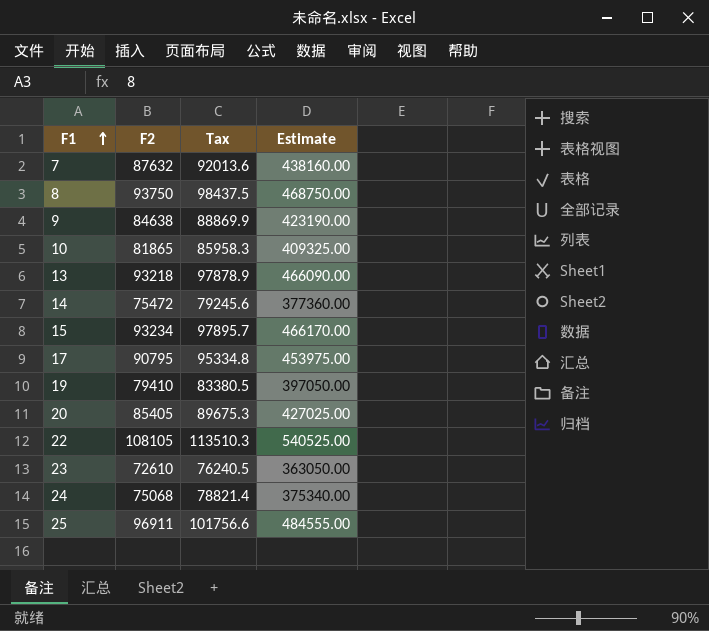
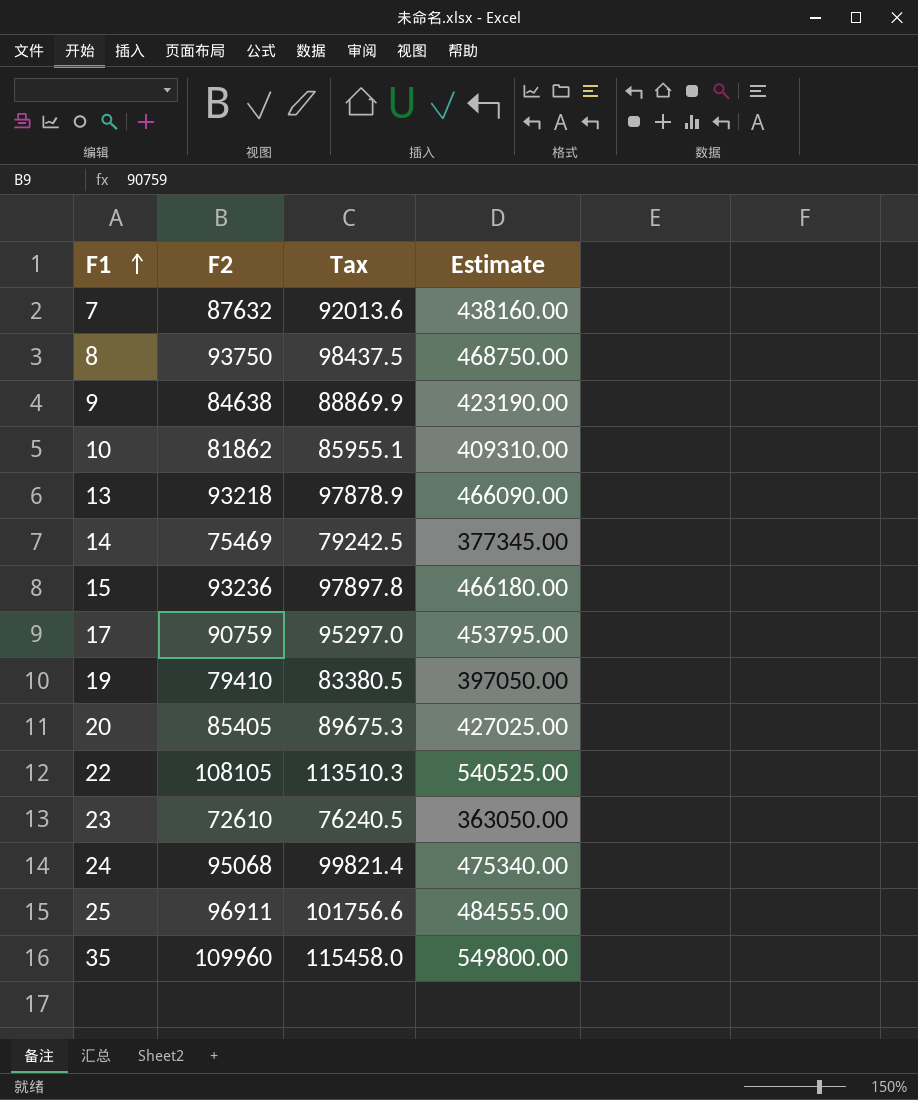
10 | F2: 81865 -> 81862
10 | Tax: 85958.3 -> 85955.1
10 | Estimate: 409325.00 -> 409310.00
14 | F2: 75472 -> 75469
14 | Tax: 79245.6 -> 79242.5
14 | Estimate: 377360.00 -> 377345.00
15 | F2: 93234 -> 93236
15 | Tax: 97895.7 -> 97897.8
15 | Estimate: 466170.00 -> 466180.00
17 | F2: 90795 -> 90759
17 | Tax: 95334.8 -> 95297.0
17 | Estimate: 453975.00 -> 453795.00
24 | F2: 75068 -> 95068
24 | Tax: 78821.4 -> 99821.4
24 | Estimate: 375340.00 -> 475340.00
row 35: none -> 109960 | 115458.0 | 549800.00

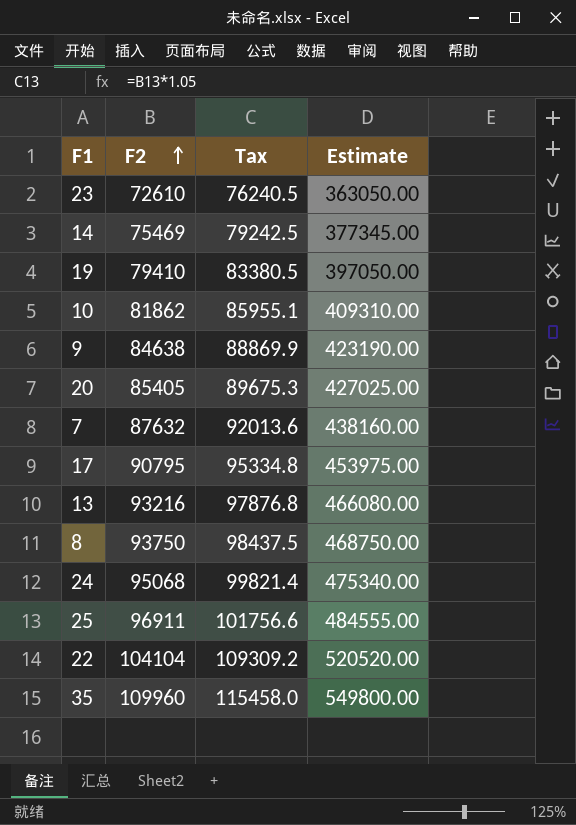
row order: F1 ascending -> F2 ascending
row 15: 93236 | 97897.8 | 466180.00 -> none
17 | F2: 90759 -> 90795
17 | Tax: 95297.0 -> 95334.8
17 | Estimate: 453795.00 -> 453975.00
13 | F2: 93218 -> 93216
13 | Tax: 97878.9 -> 97876.8
13 | Estimate: 466090.00 -> 466080.00
22 | F2: 108105 -> 104104
22 | Tax: 113510.3 -> 109309.2
22 | Estimate: 540525.00 -> 520520.00

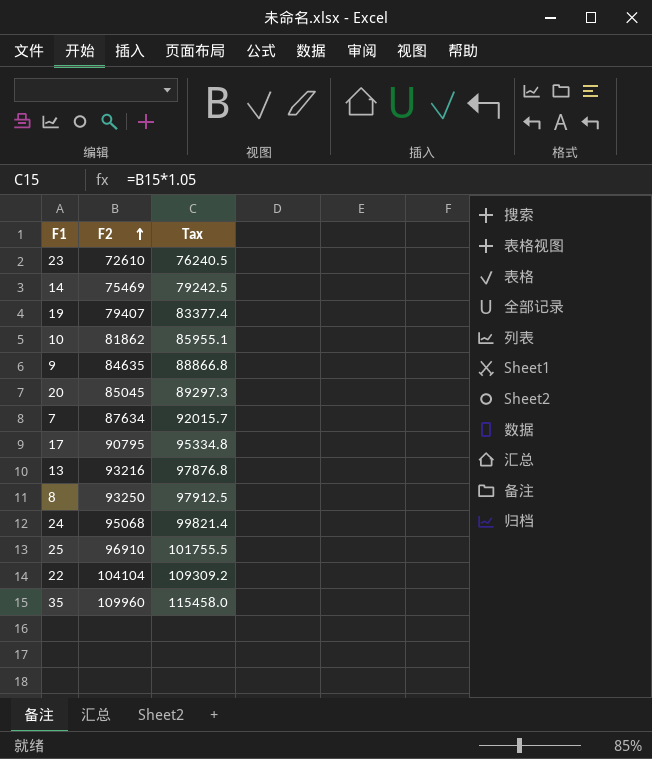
column Estimate | formula: [F2] * 5 -> none
19 | F2: 79410 -> 79407
19 | Tax: 83380.5 -> 83377.4
9 | F2: 84638 -> 84635
9 | Tax: 88869.9 -> 88866.8
20 | F2: 85405 -> 85045
20 | Tax: 89675.3 -> 89297.3
7 | F2: 87632 -> 87634
7 | Tax: 92013.6 -> 92015.7
8 | F2: 93750 -> 93250
8 | Tax: 98437.5 -> 97912.5
25 | F2: 96911 -> 96910
25 | Tax: 101756.6 -> 101755.5

